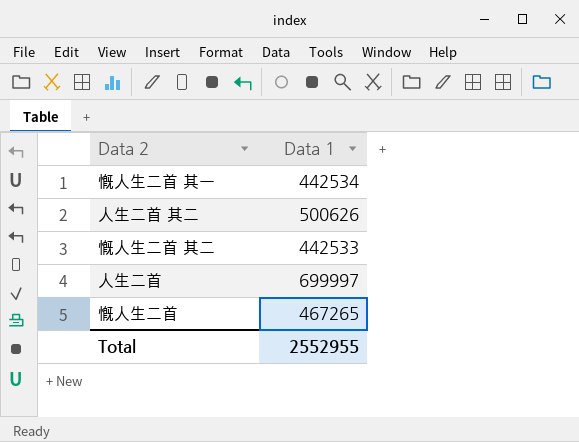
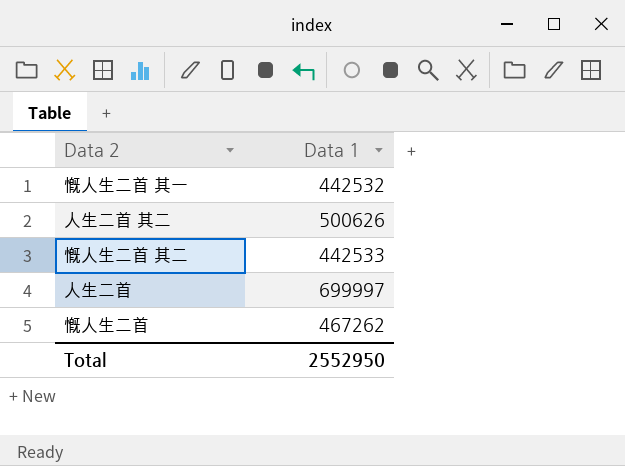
慨人生二首 其一 | Data 1: 442534 -> 442532
慨人生二首 | Data 1: 467265 -> 467262
Total | Data 1: 2552955 -> 2552950

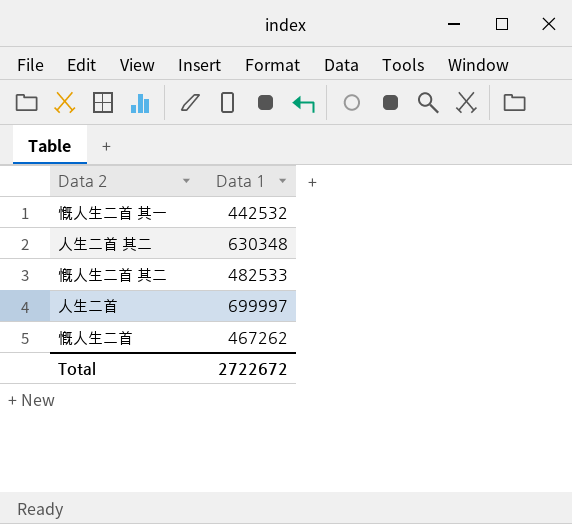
人生二首 其二 | Data 1: 500626 -> 630348
慨人生二首 其二 | Data 1: 442533 -> 482533
Total | Data 1: 2552950 -> 2722672

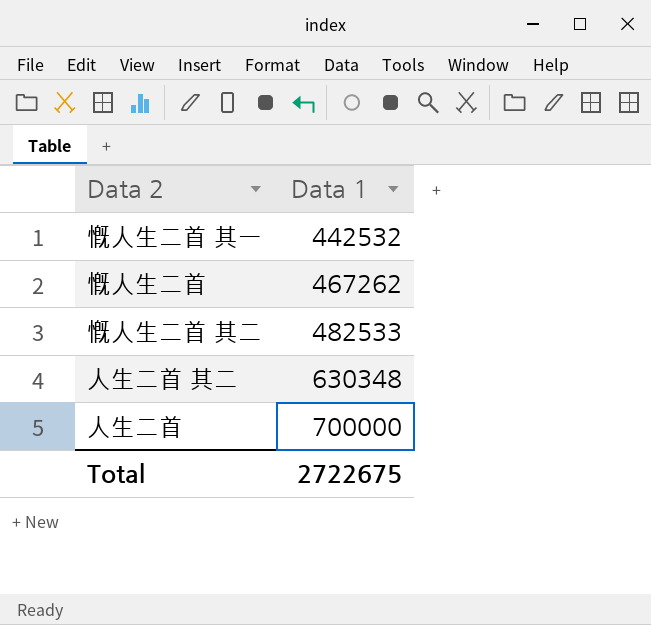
row order: none -> Data 1 ascending
人生二首 | Data 1: 699997 -> 700000
Total | Data 1: 2722672 -> 2722675

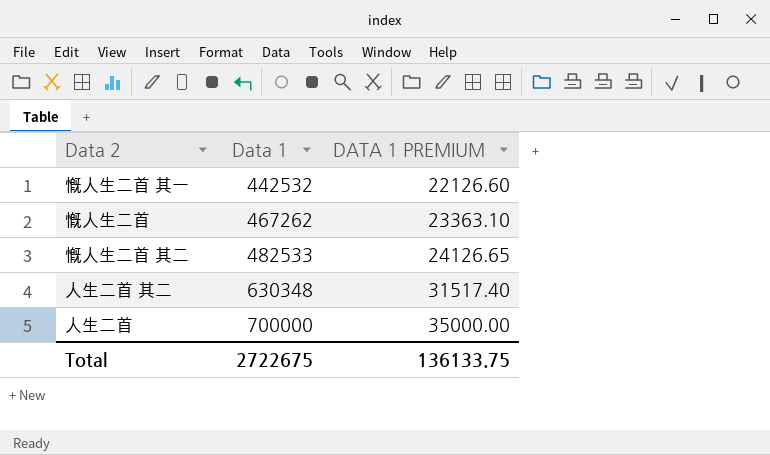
column DATA 1 PREMIUM | formula: none -> [Data 1] * 0.05

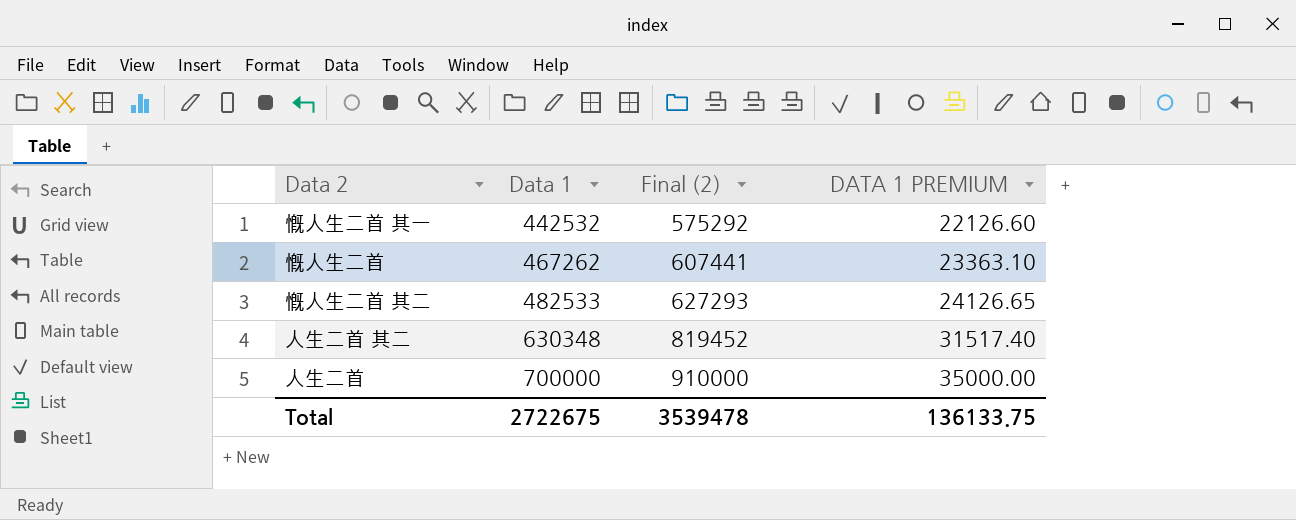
column Final (2) | formula: none -> [Data 1] * 1.3

